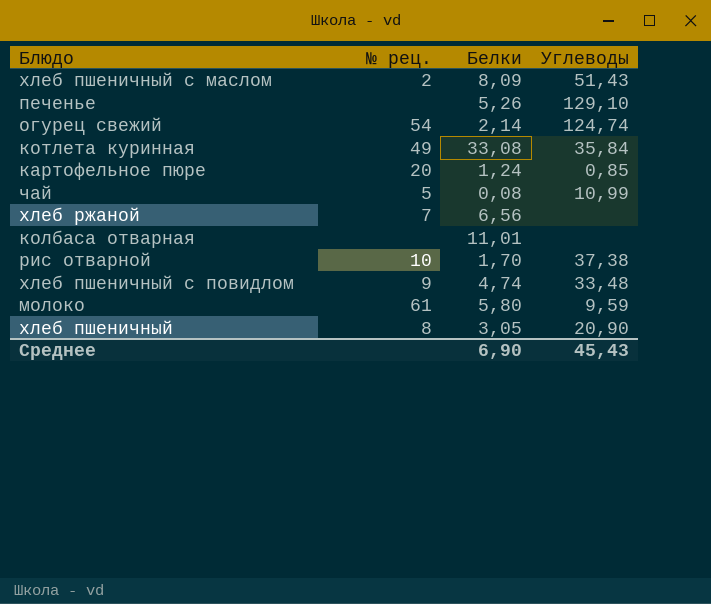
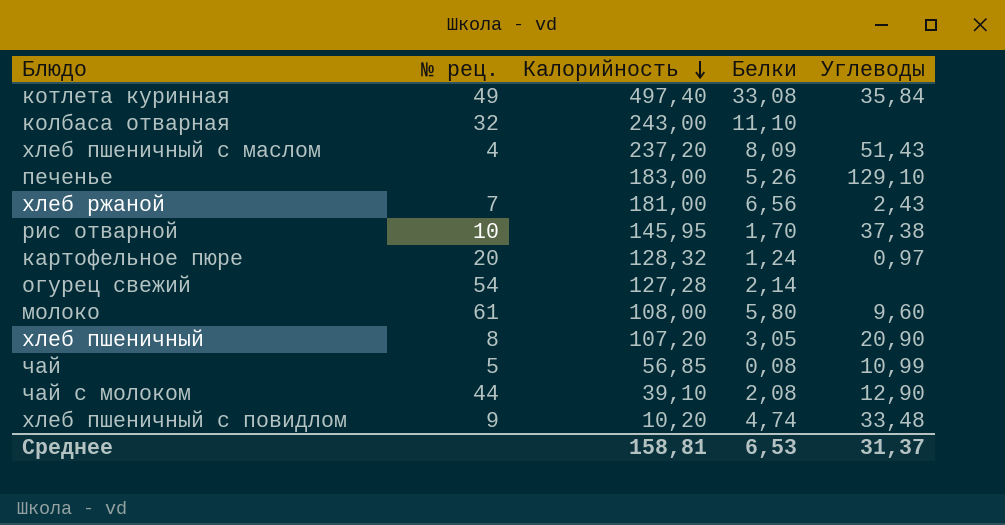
row order: none -> Калорийность descending
column Калорийность | position: none -> 3
колбаса отварная | № рец.: none -> 32
колбаса отварная | Белки: 11,01 -> 11,10
хлеб пшеничный с маслом | № рец.: 2 -> 4
хлеб ржаной | Углеводы: none -> 2,43
картофельное пюре | Углеводы: 0,85 -> 0,97
огурец свежий | Углеводы: 124,74 -> none
молоко | Углеводы: 9,59 -> 9,60
row чай с молоком: none -> 44 | 39,10 | 2,08 | 12,90
Среднее | Белки: 6,90 -> 6,53
Среднее | Углеводы: 45,43 -> 31,37

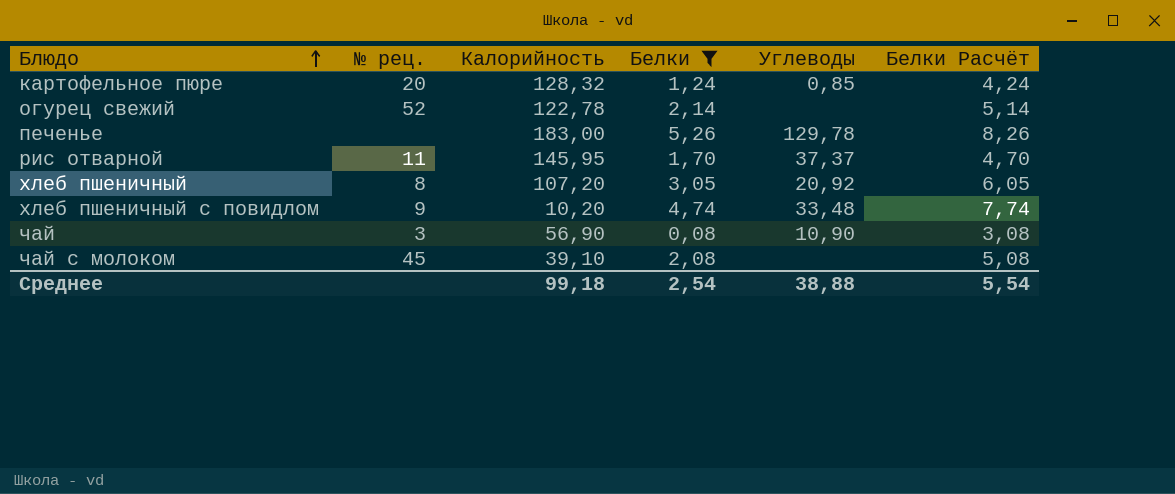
filter: none -> Белки <= 5,26
row order: Калорийность descending -> Блюдо ascending
column Белки Расчёт | formula: none -> [Белки] + 3
картофельное пюре | Углеводы: 0,97 -> 0,85
огурец свежий | № рец.: 54 -> 52
огурец свежий | Калорийность: 127,28 -> 122,78
печенье | Углеводы: 129,10 -> 129,78
рис отварной | № рец.: 10 -> 11
рис отварной | Углеводы: 37,38 -> 37,37
хлеб пшеничный | Углеводы: 20,90 -> 20,92
чай | № рец.: 5 -> 3
чай | Калорийность: 56,85 -> 56,90
чай | Углеводы: 10,99 -> 10,90
чай с молоком | № рец.: 44 -> 45
чай с молоком | Углеводы: 12,90 -> none
Среднее | Калорийность: 158,81 -> 99,18
Среднее | Белки: 6,53 -> 2,54
Среднее | Углеводы: 31,37 -> 38,88

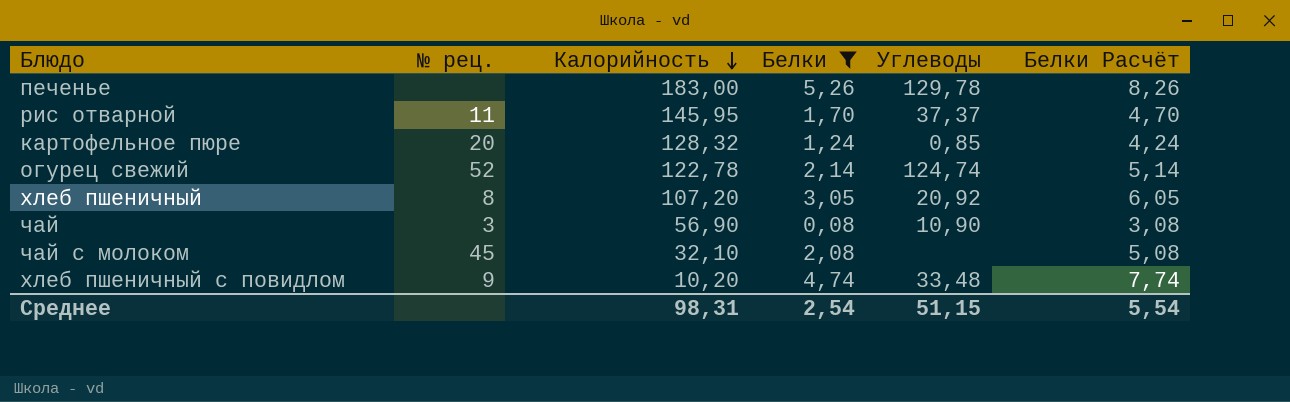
row order: Блюдо ascending -> Калорийность descending
огурец свежий | Углеводы: none -> 124,74
чай с молоком | Калорийность: 39,10 -> 32,10
Среднее | Калорийность: 99,18 -> 98,31
Среднее | Углеводы: 38,88 -> 51,15

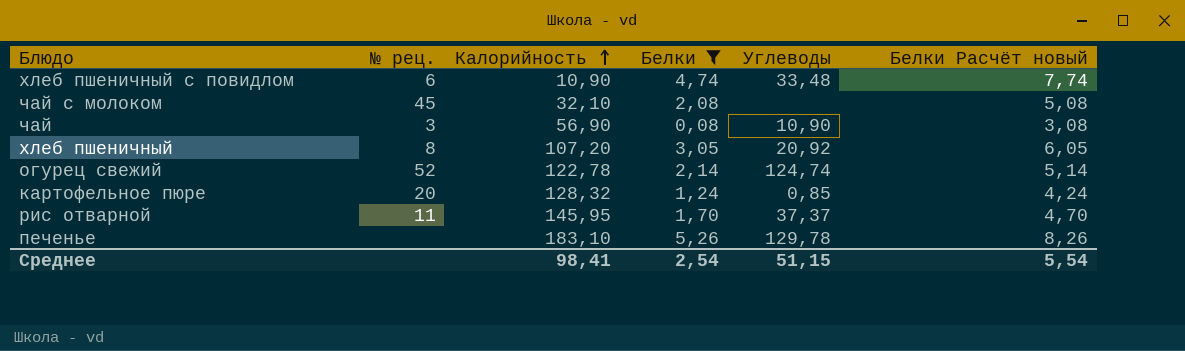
row order: Калорийность descending -> Калорийность ascending
column name: Белки Расчёт -> Белки Расчёт новый
хлеб пшеничный с повидлом | № рец.: 9 -> 6
хлеб пшеничный с повидлом | Калорийность: 10,20 -> 10,90
печенье | Калорийность: 183,00 -> 183,10
Среднее | Калорийность: 98,31 -> 98,41

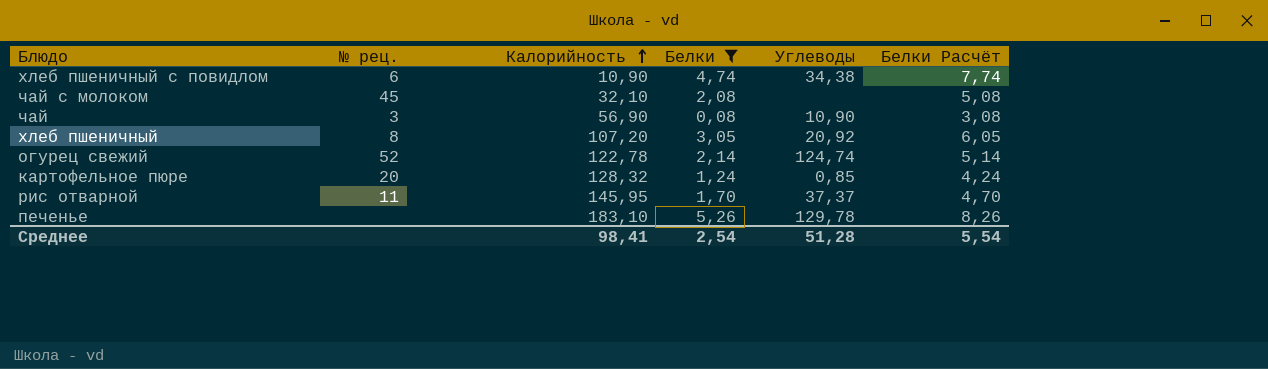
column name: Белки Расчёт новый -> Белки Расчёт
хлеб пшеничный с повидлом | Углеводы: 33,48 -> 34,38
Среднее | Углеводы: 51,15 -> 51,28

